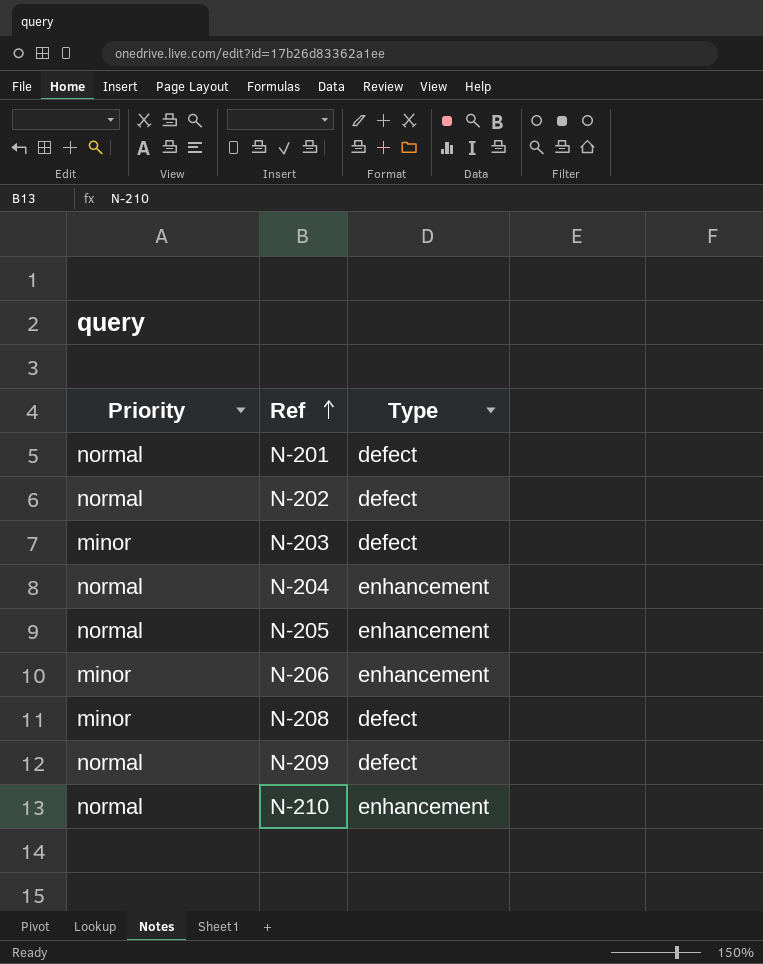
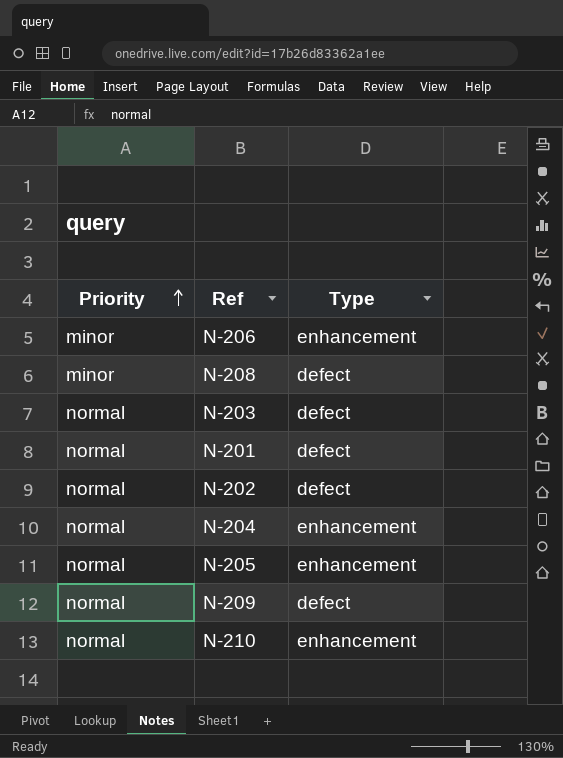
row order: Ref ascending -> Priority ascending
N-203 | Priority: minor -> normal

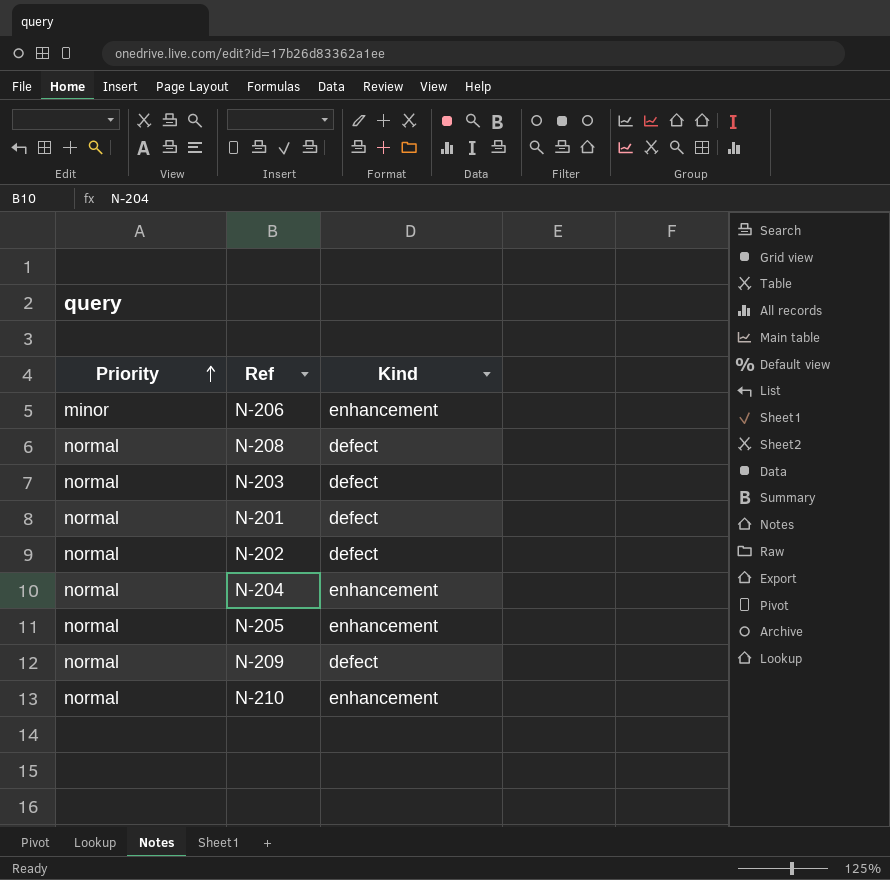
column name: Type -> Kind
N-208 | Priority: minor -> normal

